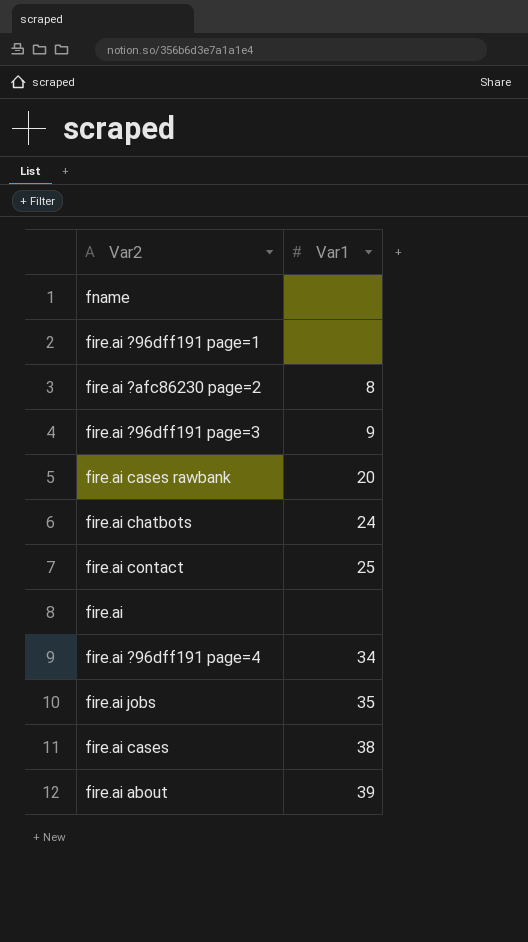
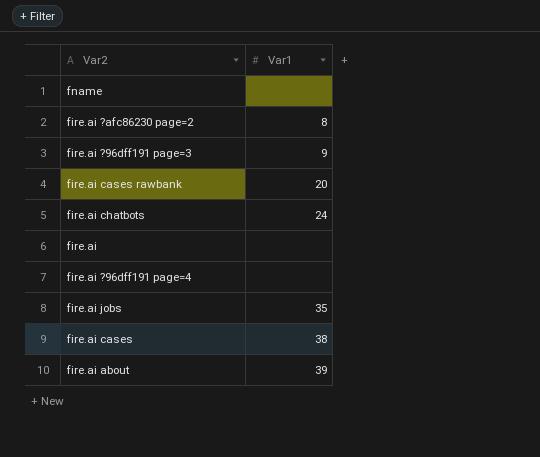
row fire.ai ?96dff191 page=1: none -> none
row fire.ai contact: 25 -> none
fire.ai ?96dff191 page=4 | Var1: 34 -> none

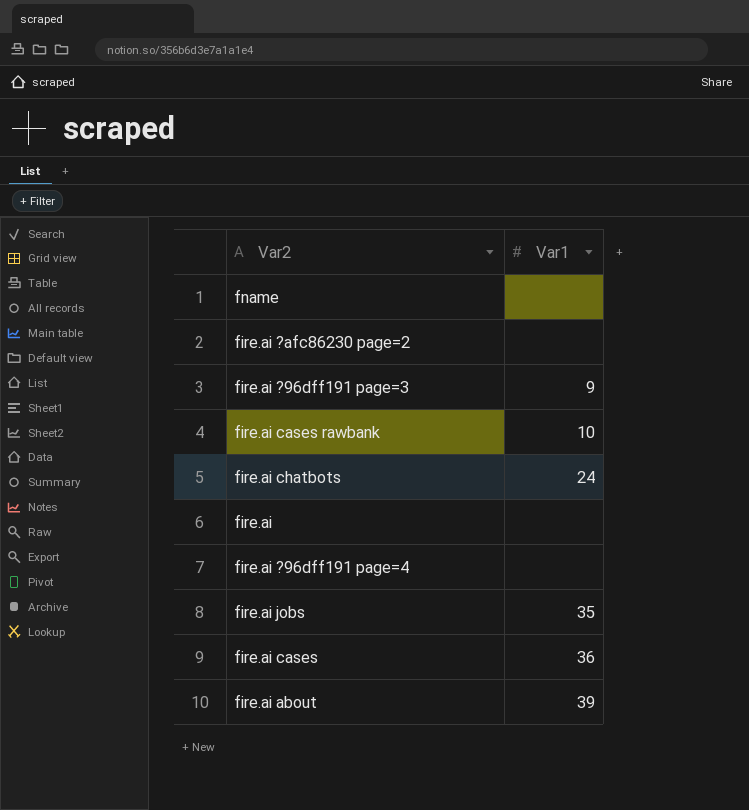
fire.ai ?afc86230 page=2 | Var1: 8 -> none
fire.ai cases rawbank | Var1: 20 -> 10
fire.ai cases | Var1: 38 -> 36

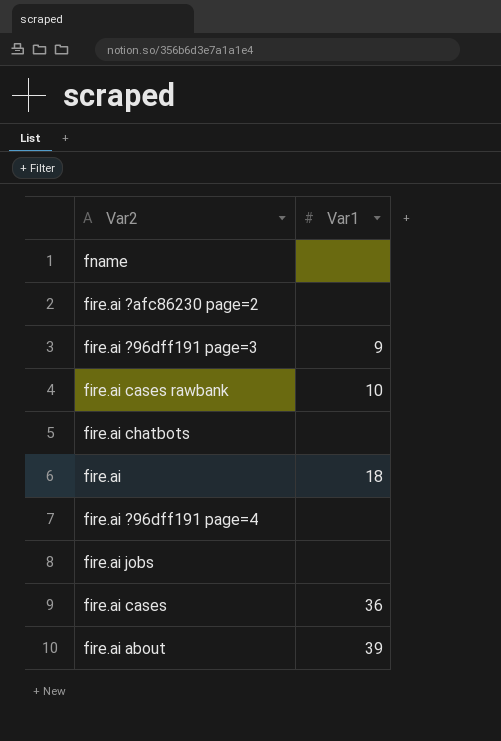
fire.ai chatbots | Var1: 24 -> none
fire.ai | Var1: none -> 18
fire.ai jobs | Var1: 35 -> none

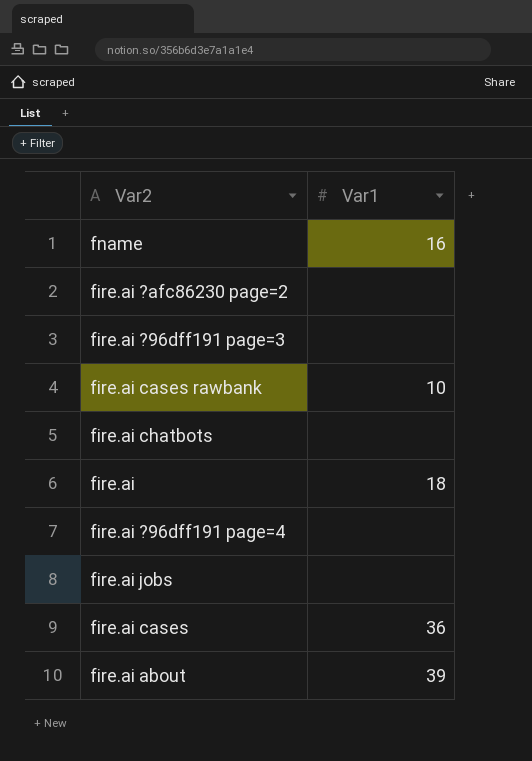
fname | Var1: none -> 16
fire.ai ?96dff191 page=3 | Var1: 9 -> none

